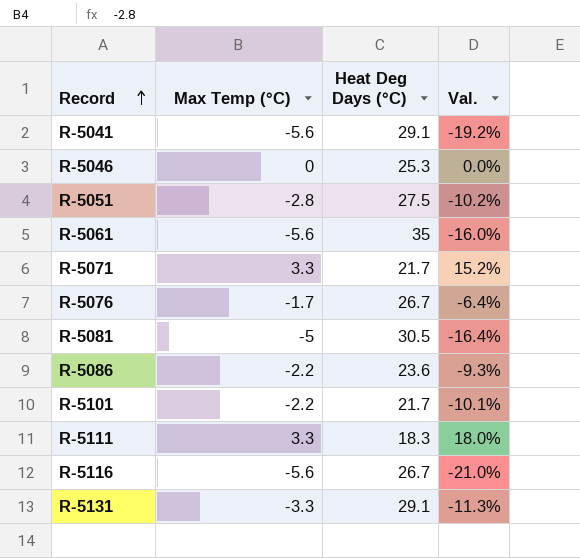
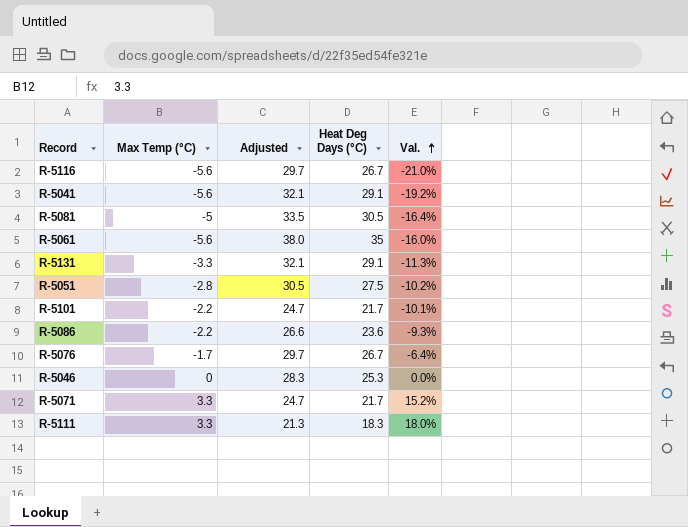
row order: Record ascending -> Val. ascending
column Adjusted | formula: none -> [Heat Deg Days (°C)] + 3

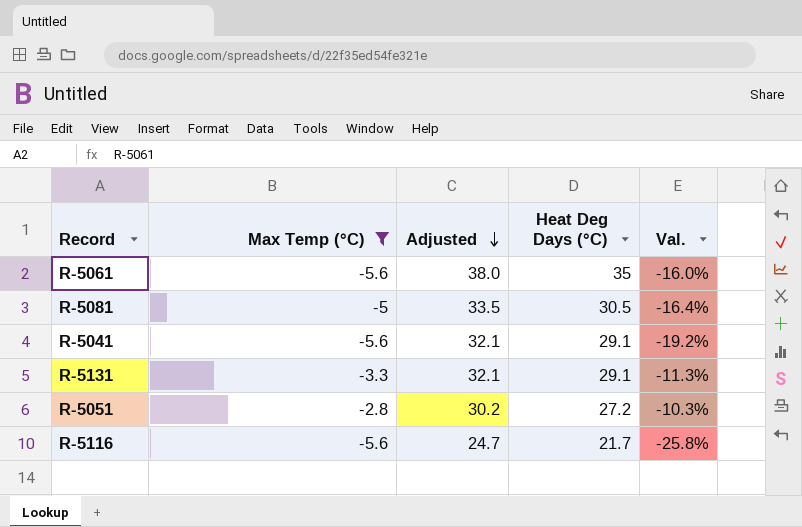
filter: none -> Max Temp (°C) <= -2.8
row order: Val. ascending -> Adjusted descending
R-5051 | Adjusted: 30.5 -> 30.2
R-5051 | Heat Deg Days (°C): 27.5 -> 27.2
R-5051 | Val.: -10.2% -> -10.3%
R-5116 | Adjusted: 29.7 -> 24.7
R-5116 | Heat Deg Days (°C): 26.7 -> 21.7
R-5116 | Val.: -21.0% -> -25.8%

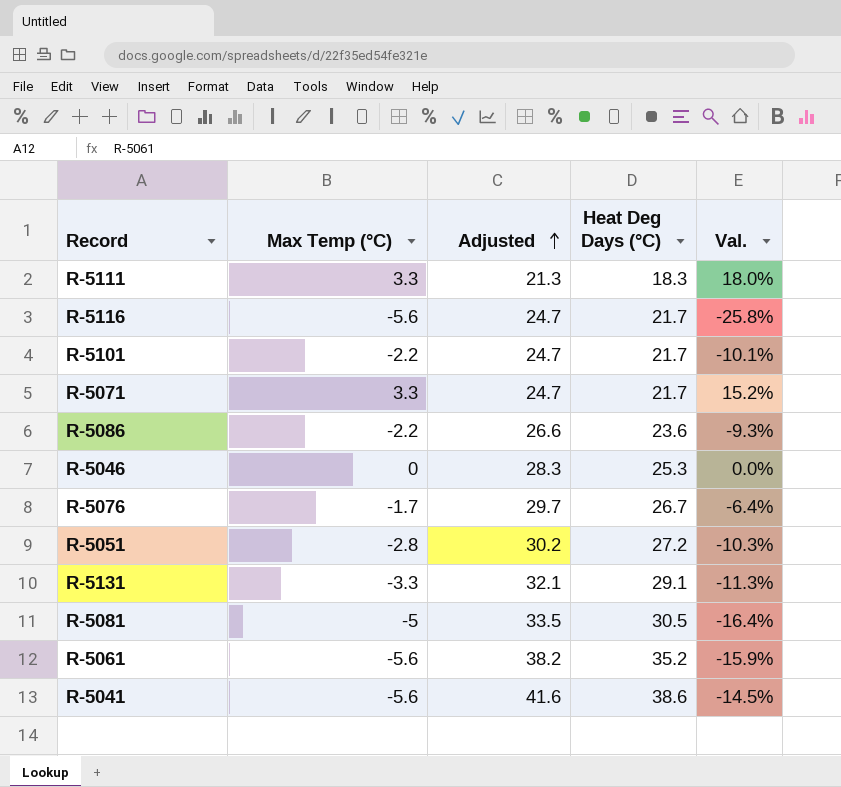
filter: Max Temp (°C) <= -2.8 -> none
row order: Adjusted descending -> Adjusted ascending
R-5061 | Adjusted: 38.0 -> 38.2
R-5061 | Heat Deg Days (°C): 35 -> 35.2
R-5061 | Val.: -16.0% -> -15.9%
R-5041 | Adjusted: 32.1 -> 41.6
R-5041 | Heat Deg Days (°C): 29.1 -> 38.6
R-5041 | Val.: -19.2% -> -14.5%

